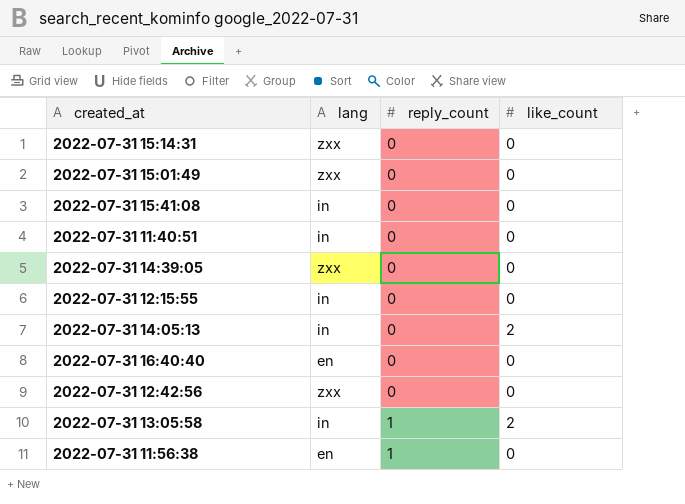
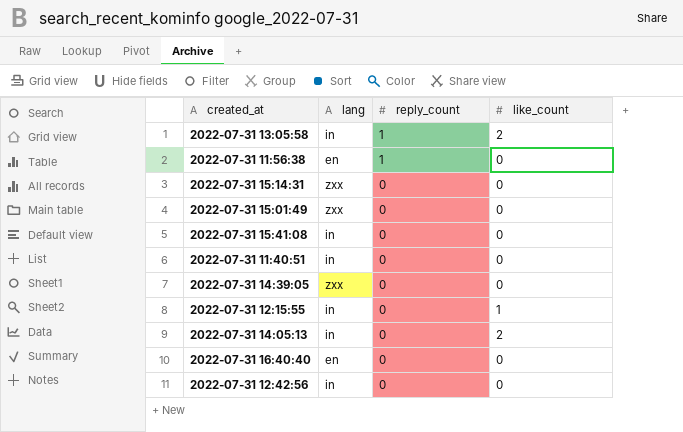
row order: reply_count ascending -> reply_count descending
2022-07-31 12:15:55 | like_count: 0 -> 1
2022-07-31 12:42:56 | lang: zxx -> in

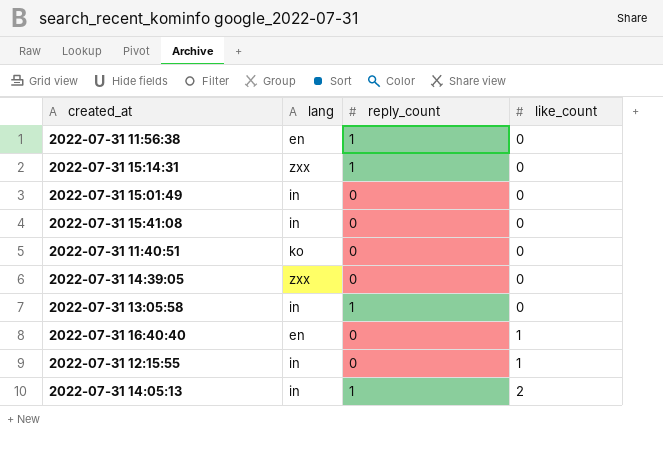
row order: reply_count descending -> like_count ascending
row 2022-07-31 12:42:56: in | 0 | 0 -> none
2022-07-31 15:14:31 | reply_count: 0 -> 1
2022-07-31 15:01:49 | lang: zxx -> in
2022-07-31 11:40:51 | lang: in -> ko
2022-07-31 13:05:58 | like_count: 2 -> 0
2022-07-31 16:40:40 | like_count: 0 -> 1
2022-07-31 14:05:13 | reply_count: 0 -> 1

